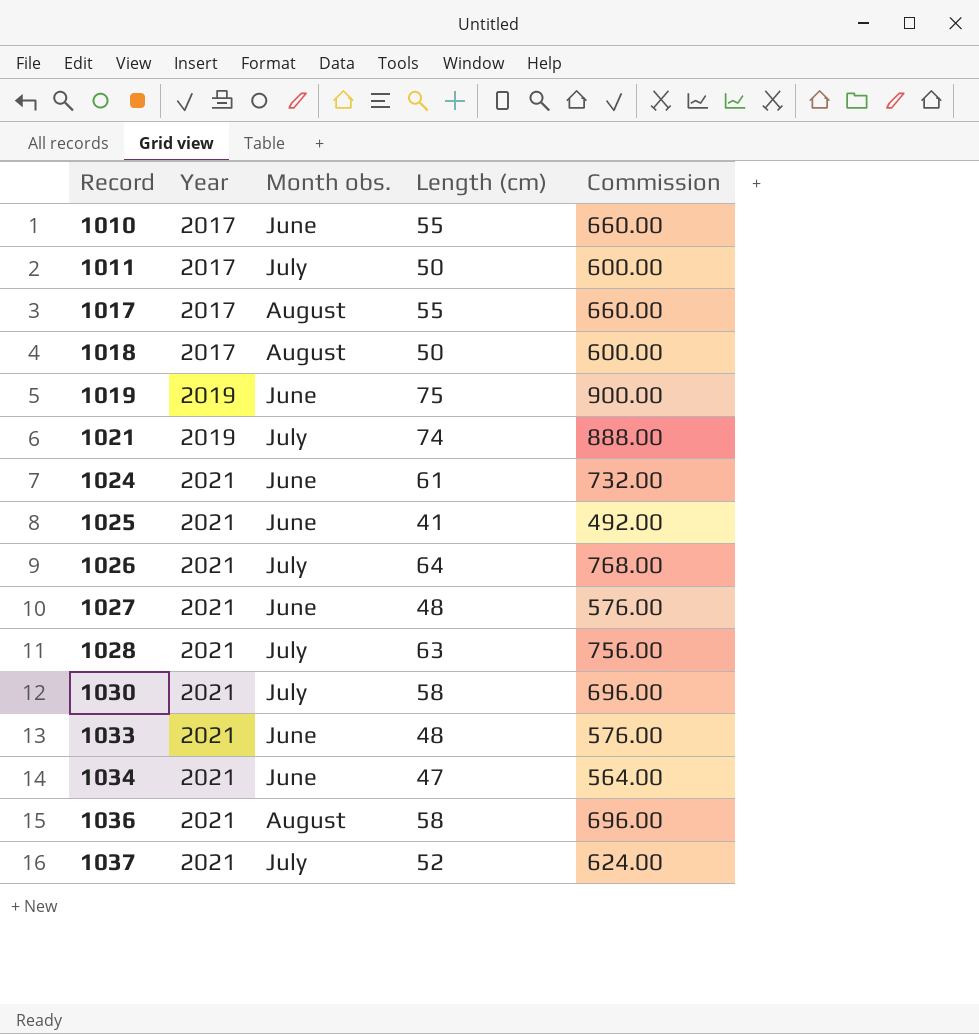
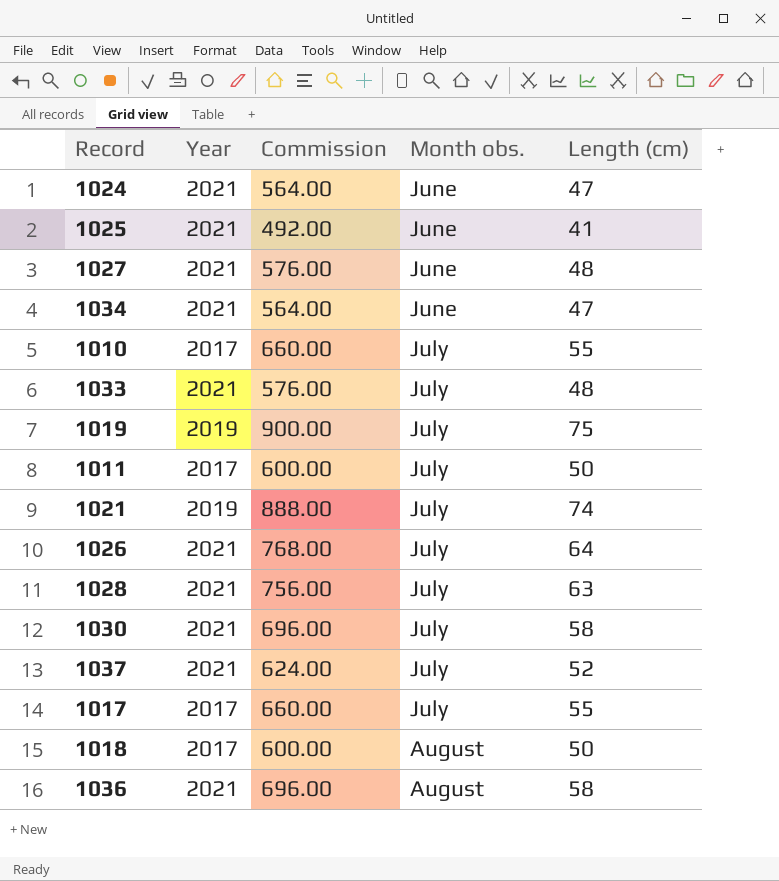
row order: Record ascending -> Month obs. ascending
column Commission | position: 5 -> 3
1024 | Commission: 732.00 -> 564.00
1024 | Length (cm): 61 -> 47
1010 | Month obs.: June -> July
1033 | Month obs.: June -> July
1019 | Month obs.: June -> July
1017 | Month obs.: August -> July

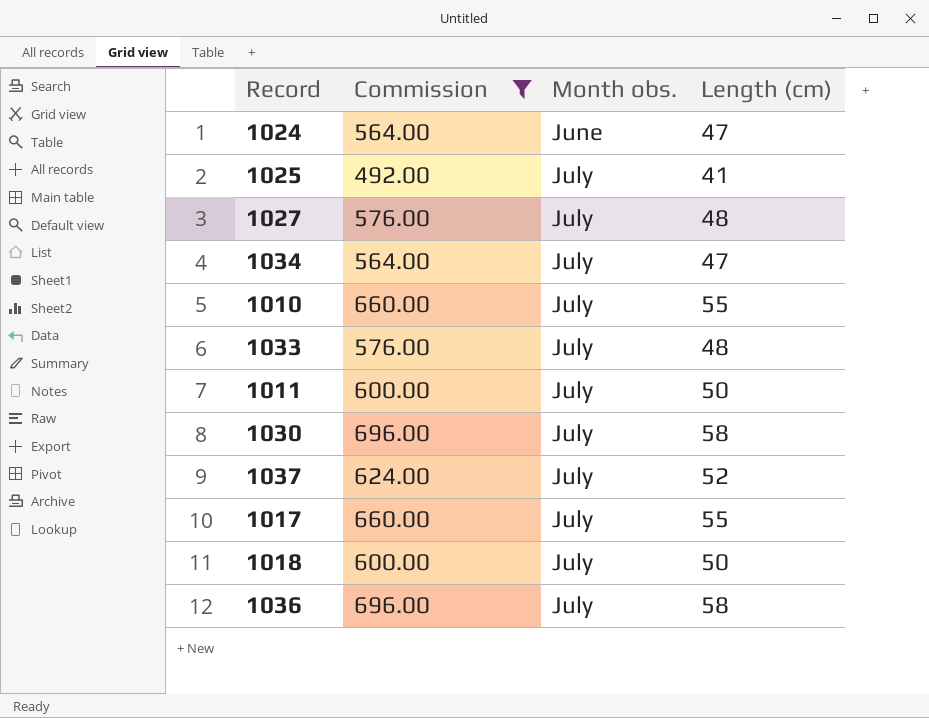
filter: none -> Commission <= 696.00
column Year | position: 2 -> none
1025 | Month obs.: June -> July
1027 | Month obs.: June -> July
1034 | Month obs.: June -> July
1018 | Month obs.: August -> July
1036 | Month obs.: August -> July

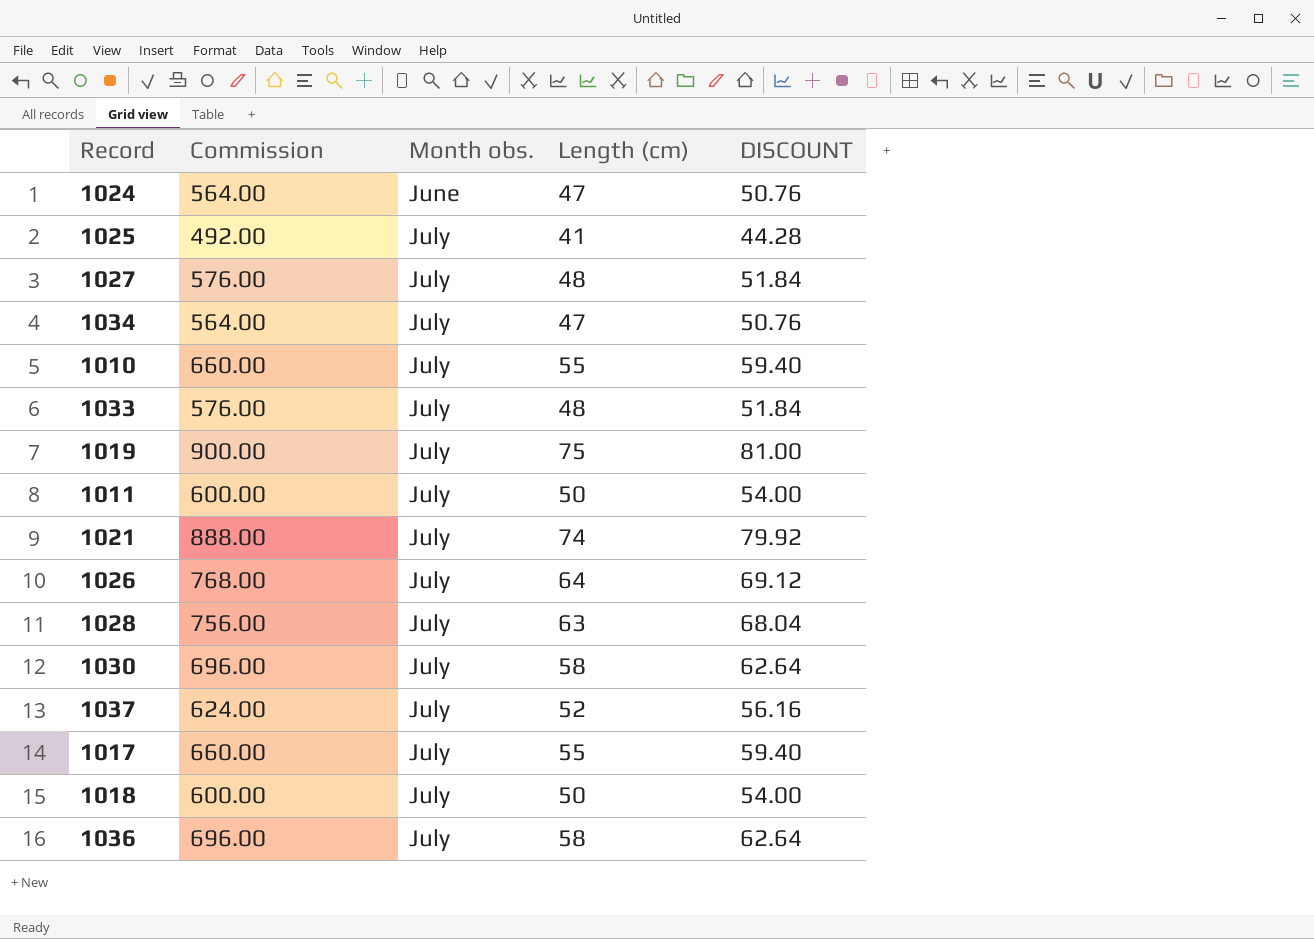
filter: Commission <= 696.00 -> none
column DISCOUNT | formula: none -> [Length (cm)] * 1.08

